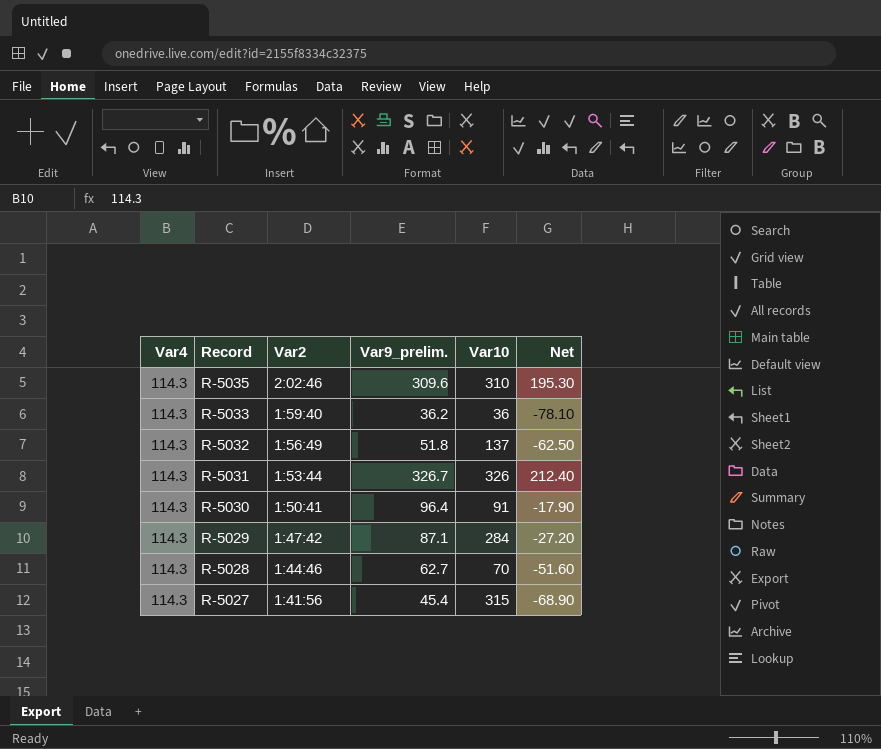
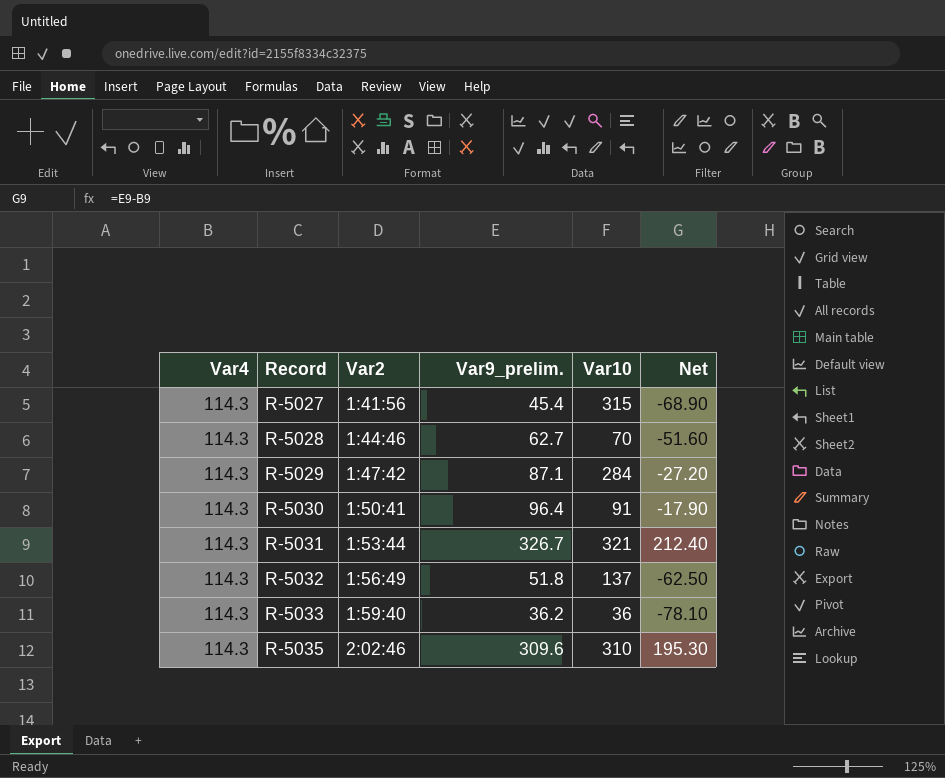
row order: Record descending -> Record ascending
R-5031 | Var10: 326 -> 321

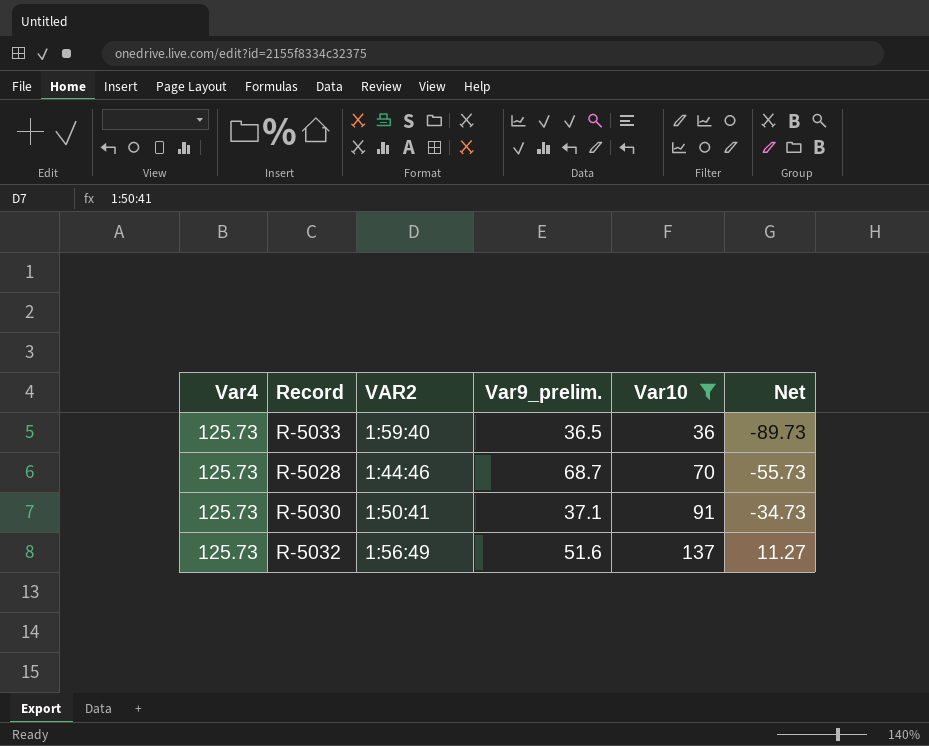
filter: none -> Var10 <= 137
row order: Record ascending -> Var10 ascending
column name: Var2 -> VAR2
column Net | formula: [Var9_prelim.] - [Var4] -> [Var10] - [Var4]
R-5033 | Var4: 114.3 -> 125.73
R-5033 | Var9_prelim.: 36.2 -> 36.5
R-5028 | Var4: 114.3 -> 125.73
R-5028 | Var9_prelim.: 62.7 -> 68.7
R-5030 | Var4: 114.3 -> 125.73
R-5030 | Var9_prelim.: 96.4 -> 37.1
R-5032 | Var4: 114.3 -> 125.73
R-5032 | Var9_prelim.: 51.8 -> 51.6

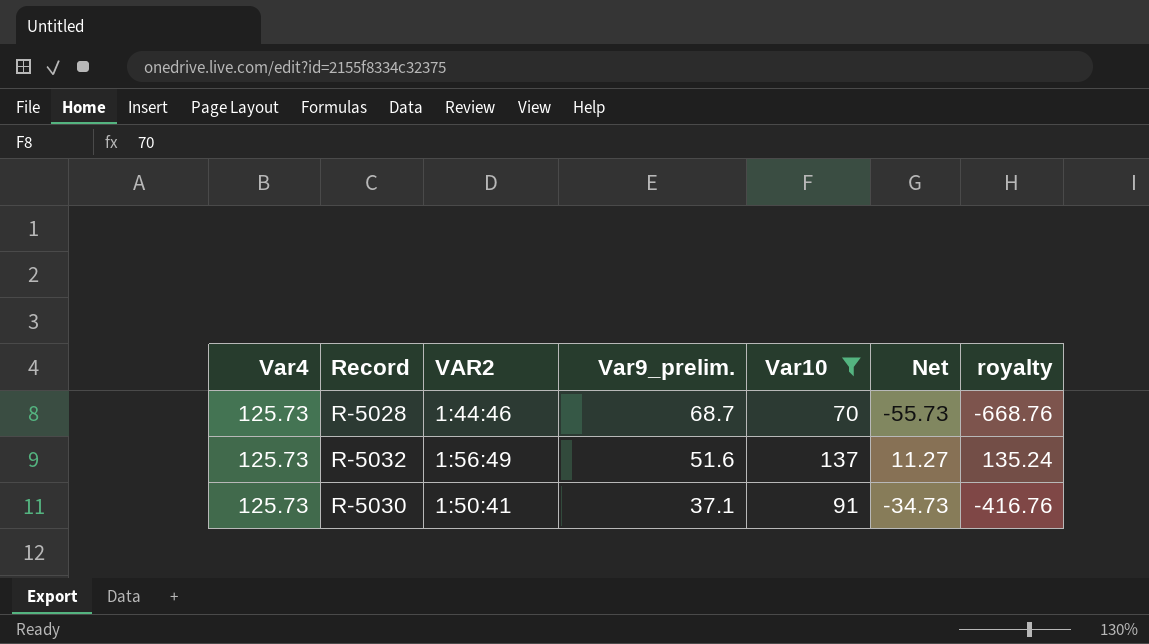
row order: Var10 ascending -> Var9_prelim. descending
column royalty | formula: none -> [Net] * 12
row R-5033: 125.73 | 1:59:40 | 36.5 | 36 | -89.73 -> none

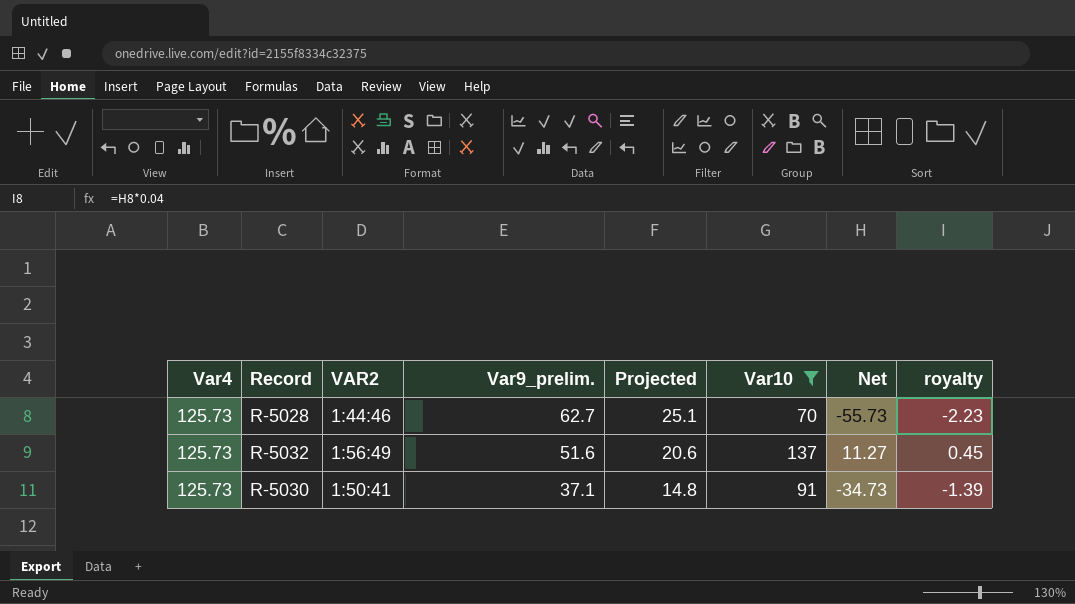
column Projected | formula: none -> [Var9_prelim.] * 0.4
column royalty | formula: [Net] * 12 -> [Net] * 0.04
R-5028 | Var9_prelim.: 68.7 -> 62.7

